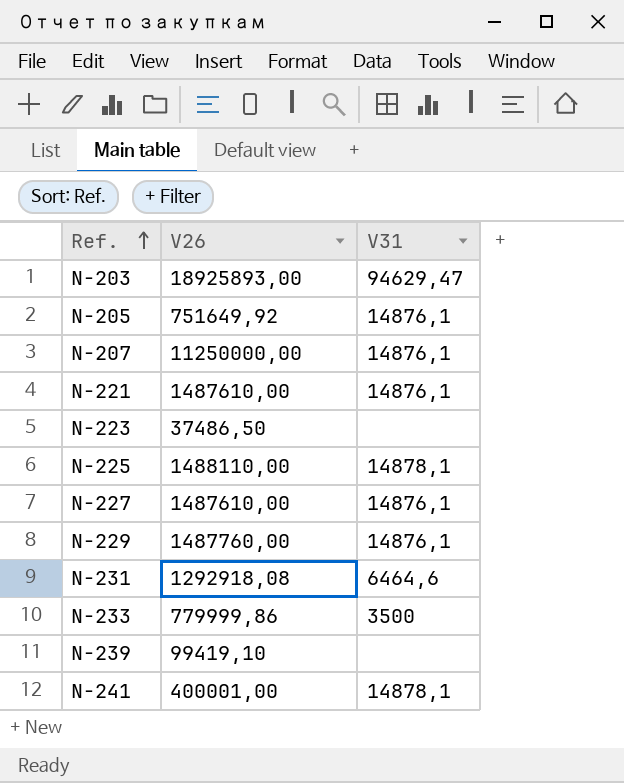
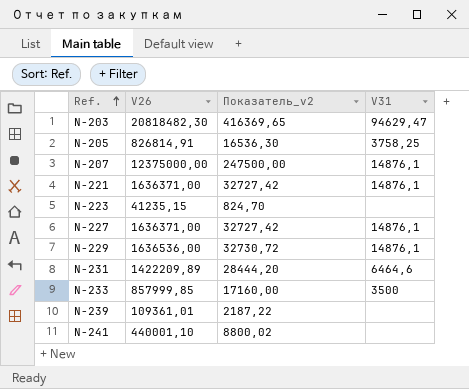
column Показатель_v2 | formula: none -> [V26] * 0,02
row N-225: 1488110,00 | 14878,1 -> none
N-203 | V26: 18925893,00 -> 20818482,30
N-205 | V26: 751649,92 -> 826814,91
N-205 | V31: 14876,1 -> 3758,25
N-207 | V26: 11250000,00 -> 12375000,00
N-221 | V26: 1487610,00 -> 1636371,00
N-223 | V26: 37486,50 -> 41235,15
N-227 | V26: 1487610,00 -> 1636371,00
N-229 | V26: 1487760,00 -> 1636536,00
N-231 | V26: 1292918,08 -> 1422209,89
N-233 | V26: 779999,86 -> 857999,85
N-239 | V26: 99419,10 -> 109361,01
N-241 | V26: 400001,00 -> 440001,10
N-241 | V31: 14878,1 -> none

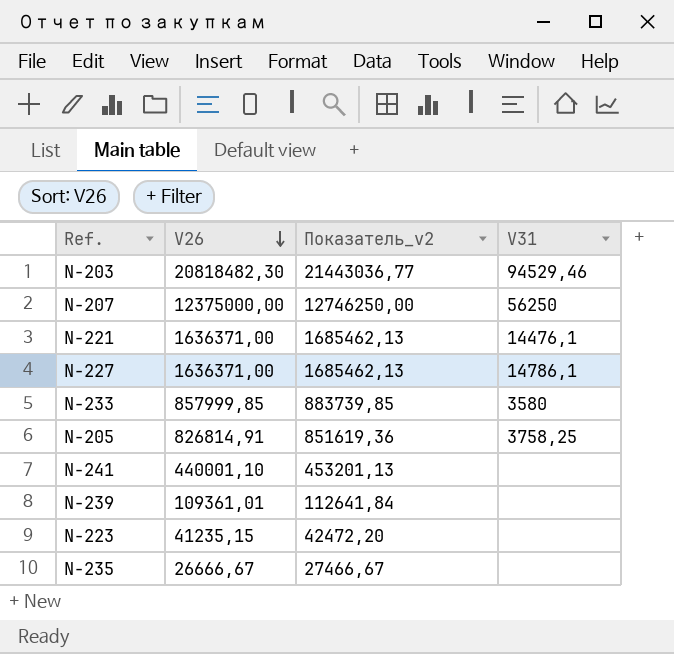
row order: Ref. ascending -> V26 descending
column Показатель_v2 | formula: [V26] * 0,02 -> [V26] * 1,03
row N-229: 1636536,00 | 32730,72 | 14876,1 -> none
row N-231: 1422209,89 | 28444,20 | 6464,6 -> none
N-203 | V31: 94629,47 -> 94529,46
N-207 | V31: 14876,1 -> 56250
N-221 | V31: 14876,1 -> 14476,1
N-227 | V31: 14876,1 -> 14786,1
N-233 | V31: 3500 -> 3580
row N-235: none -> 26666,67 | 27466,67 | none

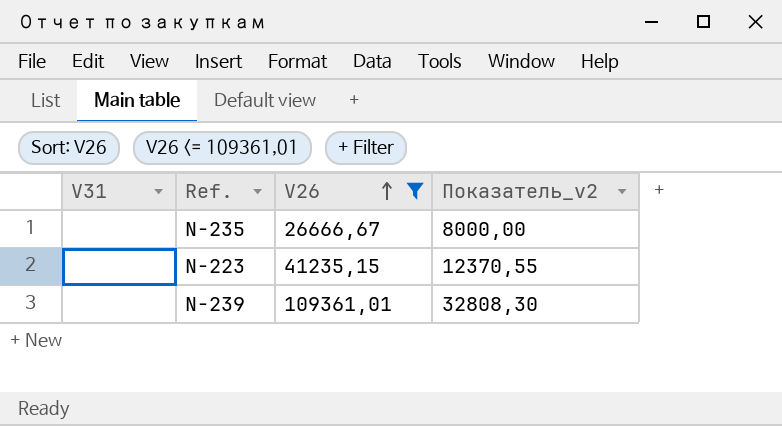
filter: none -> V26 <= 109361,01
row order: V26 descending -> V26 ascending
column V31 | position: 4 -> 1
column Показатель_v2 | formula: [V26] * 1,03 -> [V26] * 0,3

